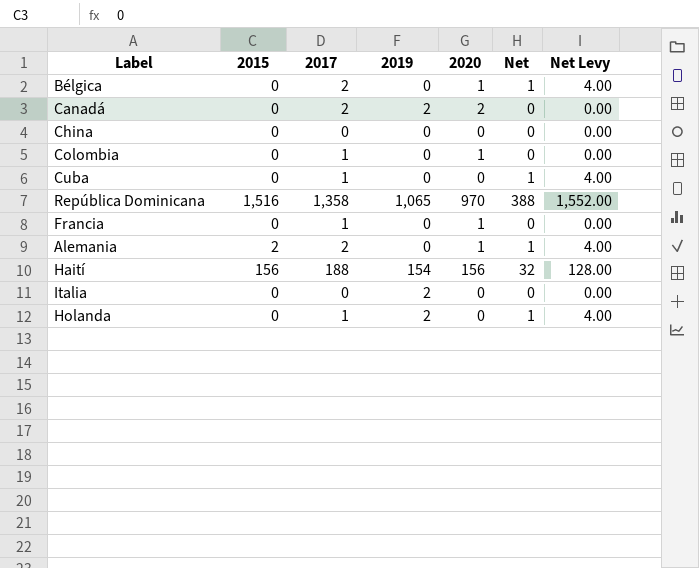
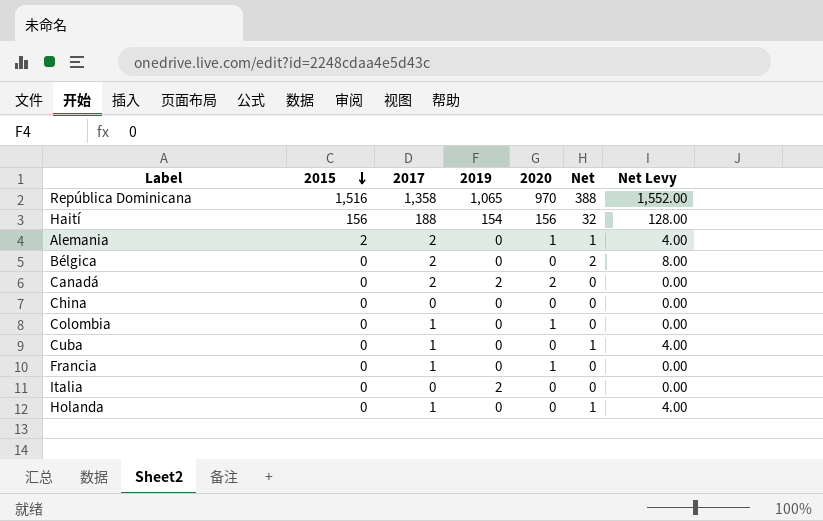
row order: none -> 2015 descending
Bélgica | 2020: 1 -> 0
Bélgica | Net: 1 -> 2
Bélgica | Net Levy: 4.00 -> 8.00
Holanda | 2019: 2 -> 0

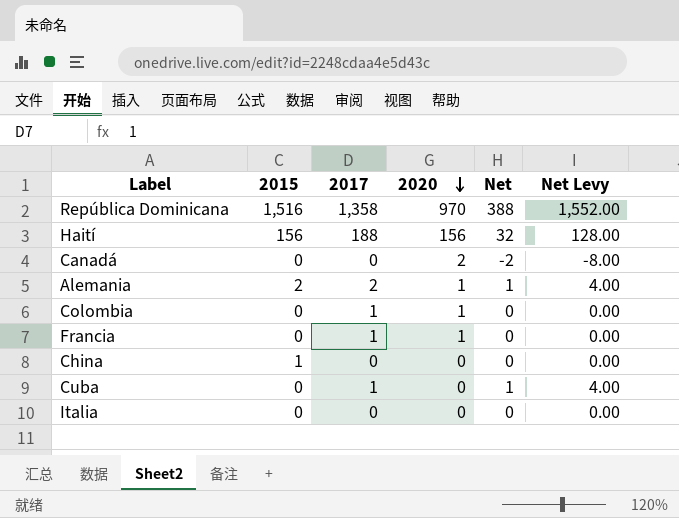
row order: 2015 descending -> 2020 descending
column 2019 | position: 4 -> none
row Bélgica: 0 | 2 | 0 | 0 | 2 | 8.00 -> none
row Holanda: 0 | 1 | 0 | 0 | 1 | 4.00 -> none
Canadá | 2017: 2 -> 0
Canadá | Net: 0 -> -2
Canadá | Net Levy: 0.00 -> -8.00
China | 2015: 0 -> 1

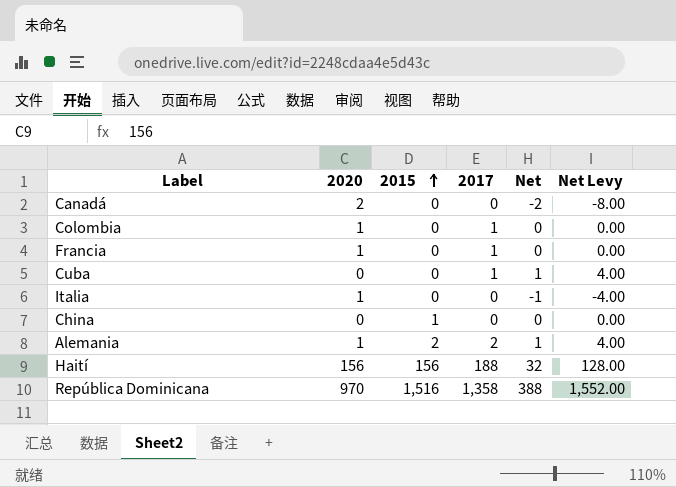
row order: 2020 descending -> 2015 ascending
column 2020 | position: 4 -> 2
Italia | 2020: 0 -> 1
Italia | Net: 0 -> -1
Italia | Net Levy: 0.00 -> -4.00

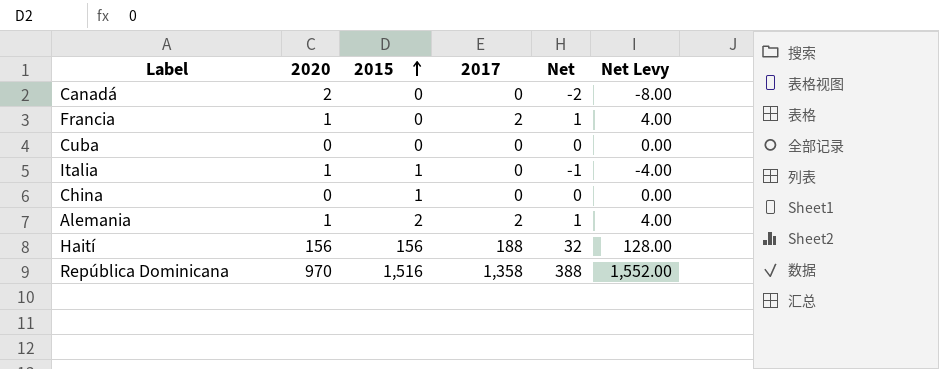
row Colombia: 1 | 0 | 1 | 0 | 0.00 -> none
Francia | 2017: 1 -> 2
Francia | Net: 0 -> 1
Francia | Net Levy: 0.00 -> 4.00
Cuba | 2017: 1 -> 0
Cuba | Net: 1 -> 0
Cuba | Net Levy: 4.00 -> 0.00
Italia | 2015: 0 -> 1

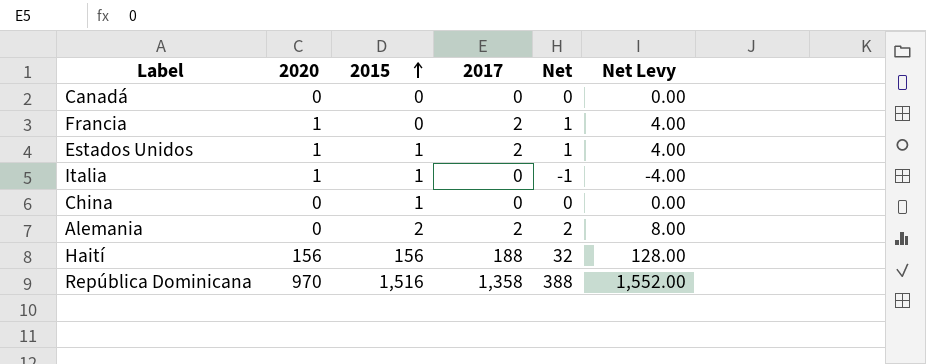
row Cuba: 0 | 0 | 0 | 0 | 0.00 -> none
Canadá | 2020: 2 -> 0
Canadá | Net: -2 -> 0
Canadá | Net Levy: -8.00 -> 0.00
row Estados Unidos: none -> 1 | 1 | 2 | 1 | 4.00
Alemania | 2020: 1 -> 0
Alemania | Net: 1 -> 2
Alemania | Net Levy: 4.00 -> 8.00

